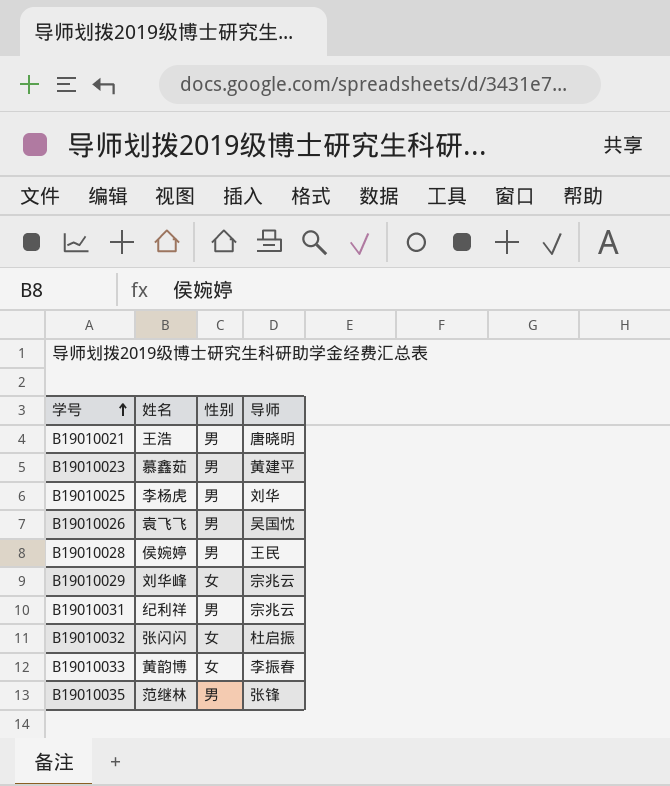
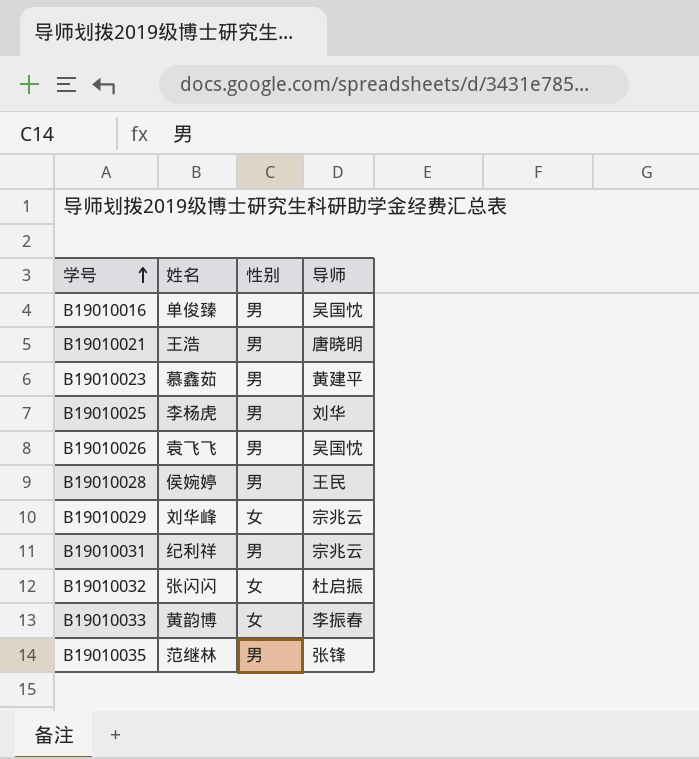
row B19010016: none -> 单俊臻 | 男 | 吴国忱

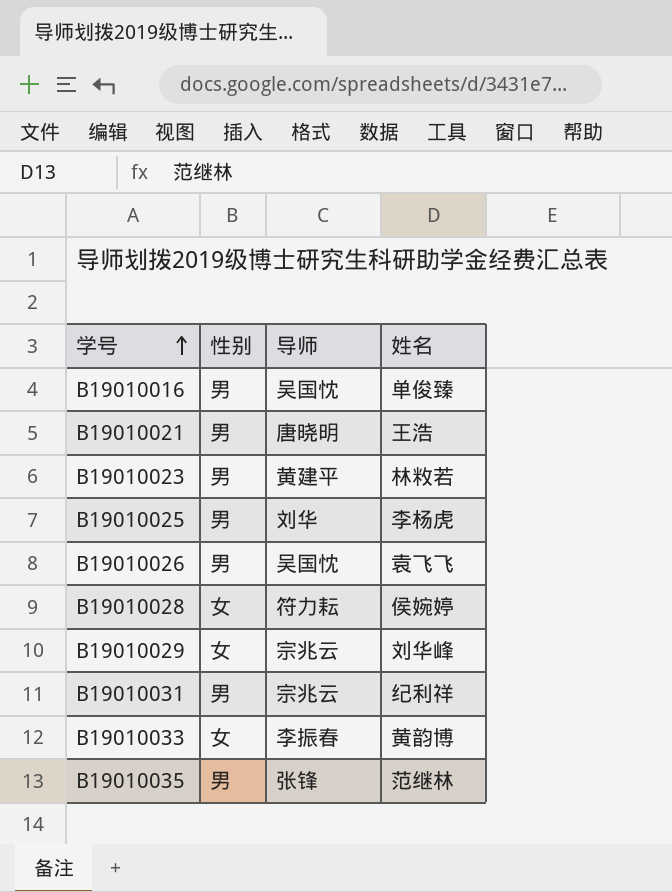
column 姓名 | position: 2 -> 4
row B19010032: 张闪闪 | 女 | 杜启振 -> none
B19010023 | 姓名: 慕鑫茹 -> 林敉若
B19010028 | 性别: 男 -> 女
B19010028 | 导师: 王民 -> 符力耘

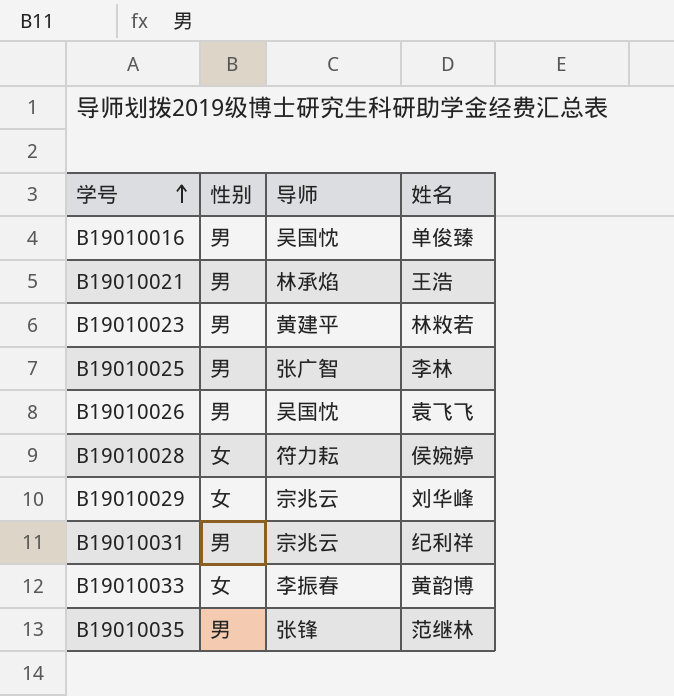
B19010021 | 导师: 唐晓明 -> 林承焰
B19010025 | 导师: 刘华 -> 张广智
B19010025 | 姓名: 李杨虎 -> 李林

